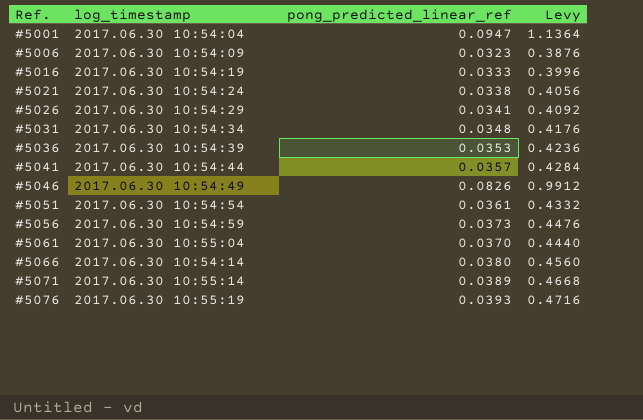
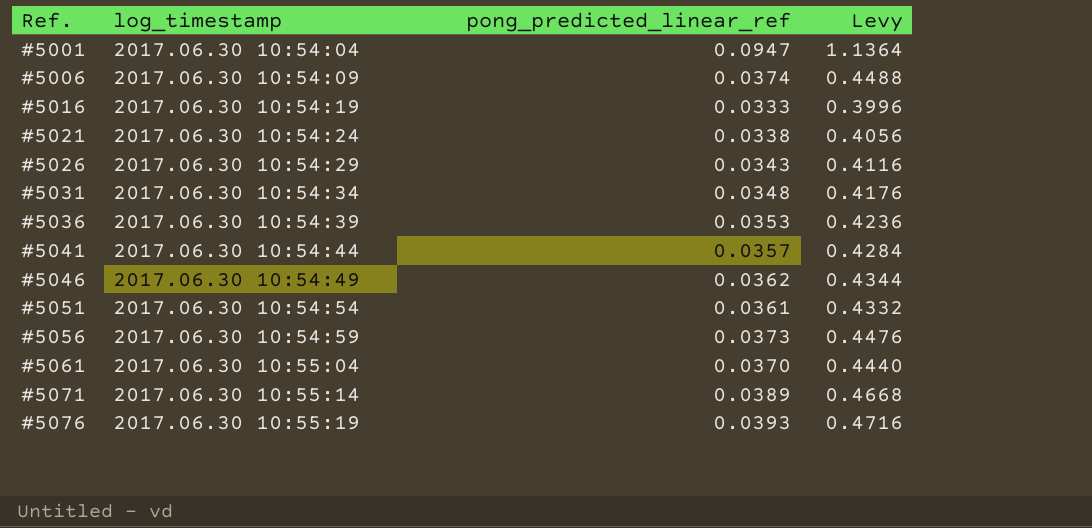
row #5066: 2017.06.30 10:54:14 | 0.0380 | 0.4560 -> none
#5006 | pong_predicted_linear_ref: 0.0323 -> 0.0374
#5006 | Levy: 0.3876 -> 0.4488
#5026 | pong_predicted_linear_ref: 0.0341 -> 0.0343
#5026 | Levy: 0.4092 -> 0.4116
#5046 | pong_predicted_linear_ref: 0.0826 -> 0.0362
#5046 | Levy: 0.9912 -> 0.4344

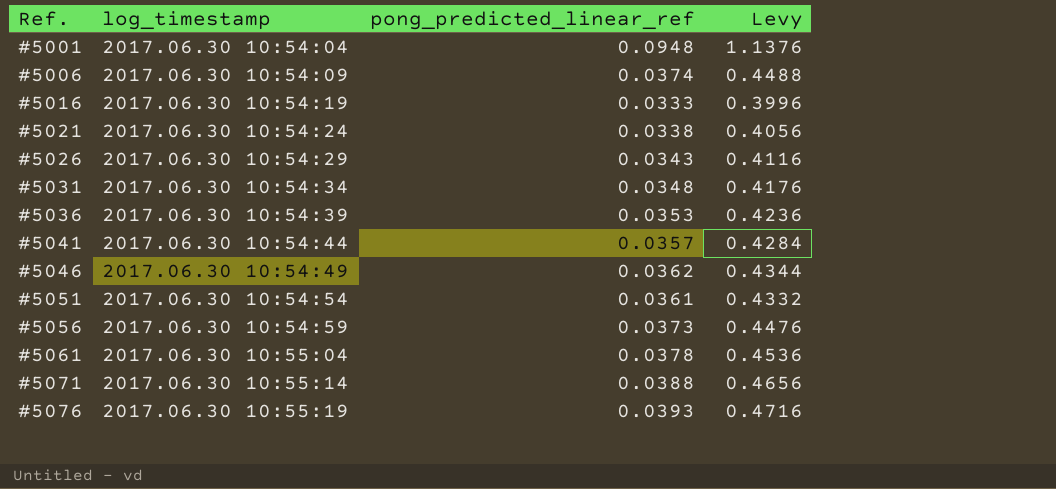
#5001 | pong_predicted_linear_ref: 0.0947 -> 0.0948
#5001 | Levy: 1.1364 -> 1.1376
#5061 | pong_predicted_linear_ref: 0.0370 -> 0.0378
#5061 | Levy: 0.4440 -> 0.4536
#5071 | pong_predicted_linear_ref: 0.0389 -> 0.0388
#5071 | Levy: 0.4668 -> 0.4656

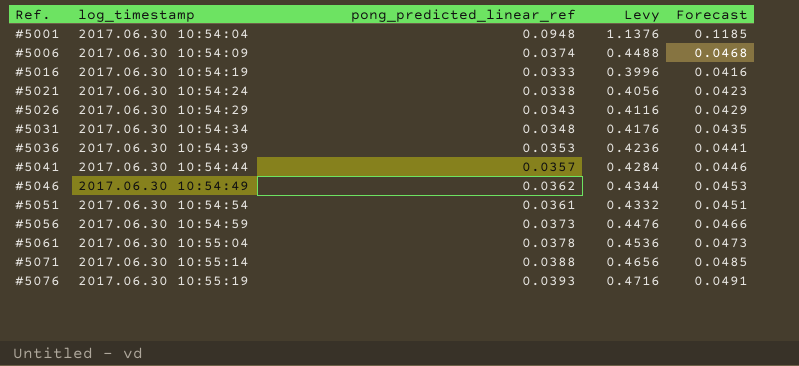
column Forecast | formula: none -> [pong_predicted_linear_ref] * 1.25

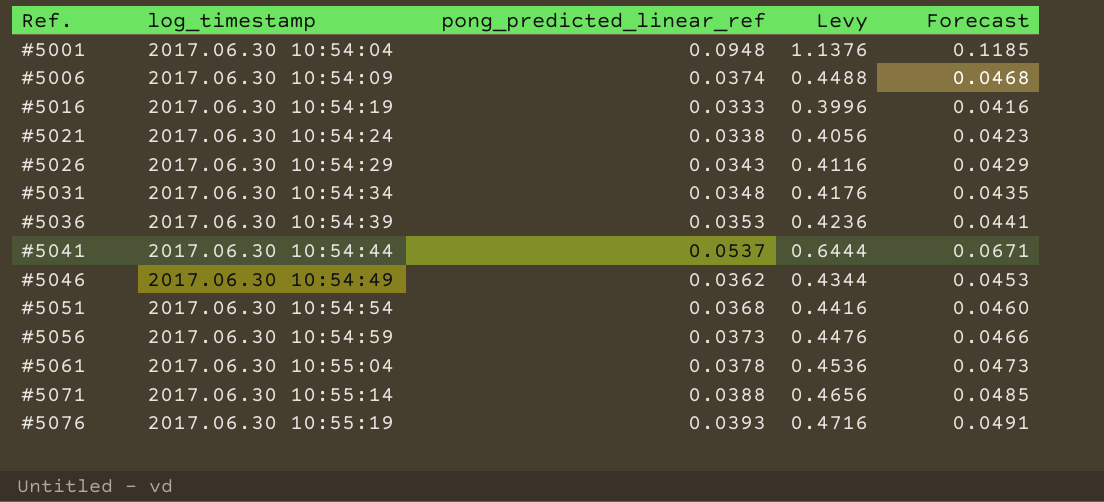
#5041 | pong_predicted_linear_ref: 0.0357 -> 0.0537
#5041 | Levy: 0.4284 -> 0.6444
#5041 | Forecast: 0.0446 -> 0.0671
#5051 | pong_predicted_linear_ref: 0.0361 -> 0.0368
#5051 | Levy: 0.4332 -> 0.4416
#5051 | Forecast: 0.0451 -> 0.0460

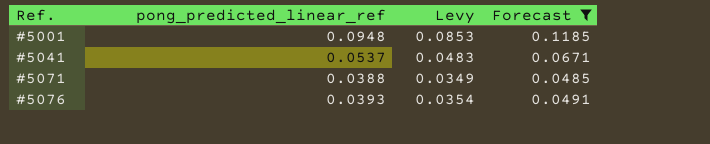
filter: none -> Forecast >= 0.0485
column log_timestamp | position: 2 -> none
column Levy | formula: [pong_predicted_linear_ref] * 12 -> [pong_predicted_linear_ref] * 0.9

